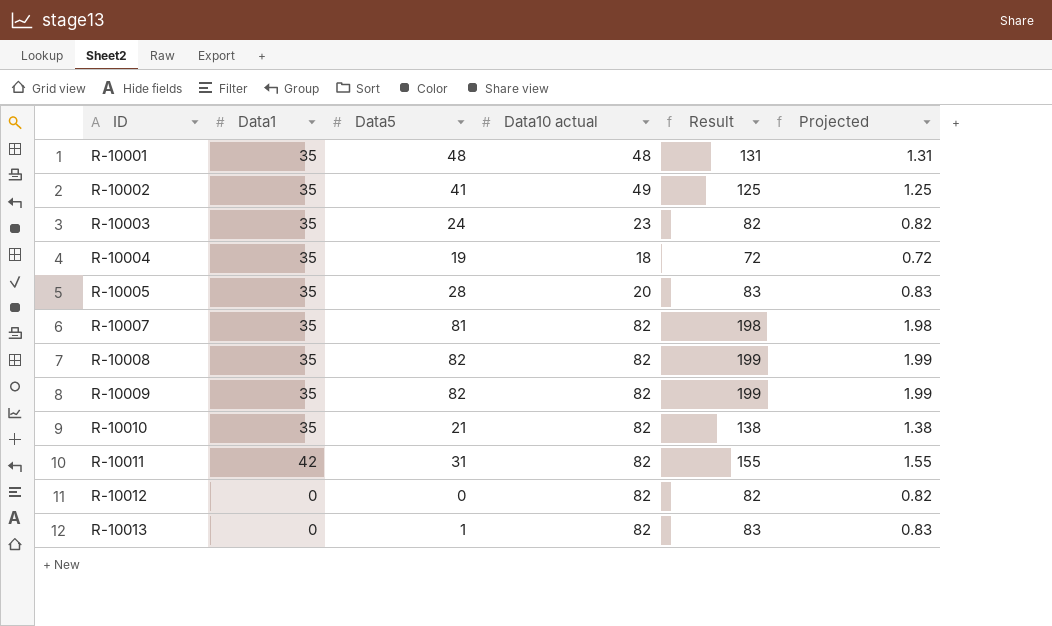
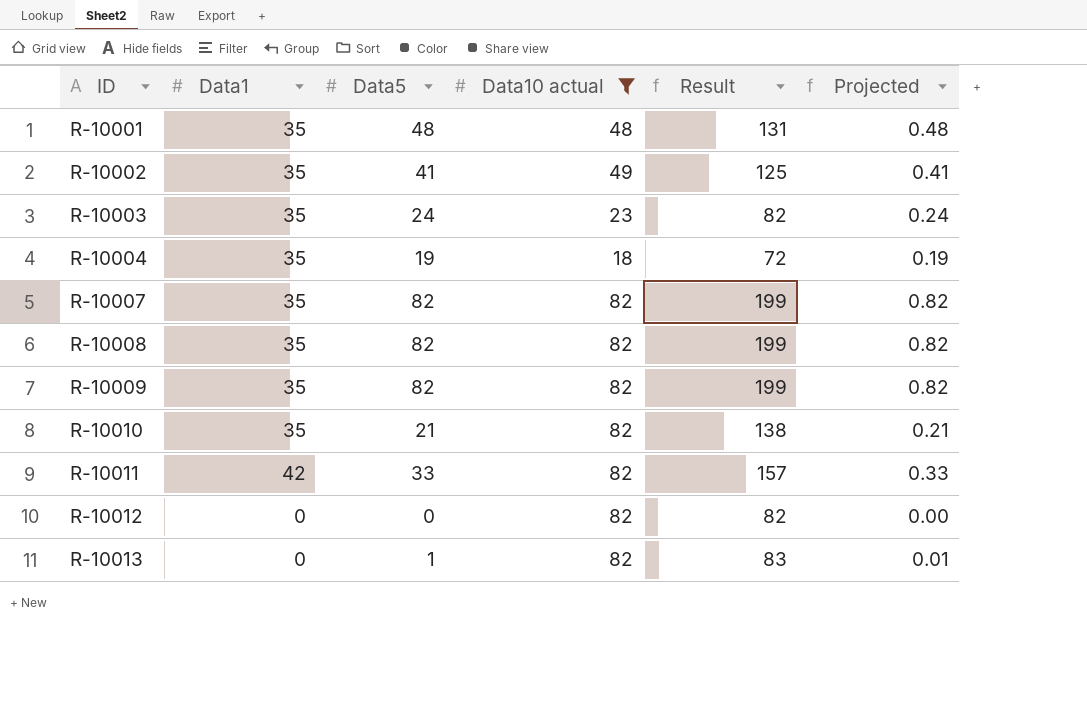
filter: none -> Data10 actual != 20
column Projected | formula: [Result] * 0.01 -> [Data5] * 0.01
R-10007 | Data5: 81 -> 82
R-10007 | Result: 198 -> 199
R-10011 | Data5: 31 -> 33
R-10011 | Result: 155 -> 157

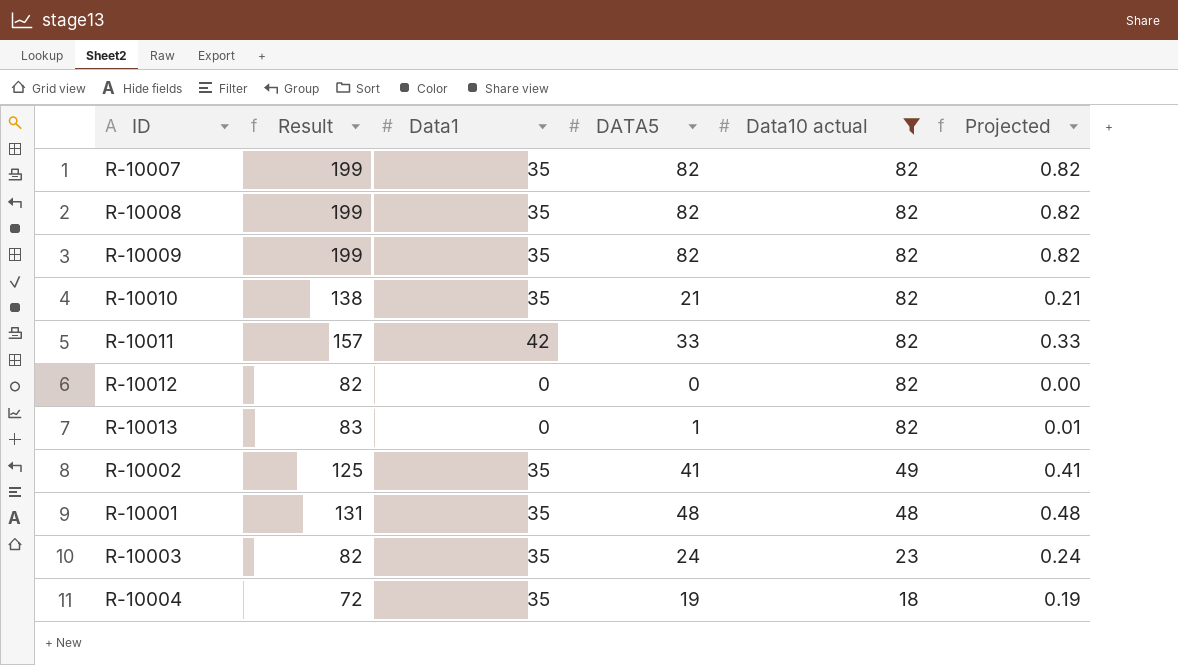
row order: ID ascending -> Data10 actual descending
column Result | position: 5 -> 2
column name: Data5 -> DATA5

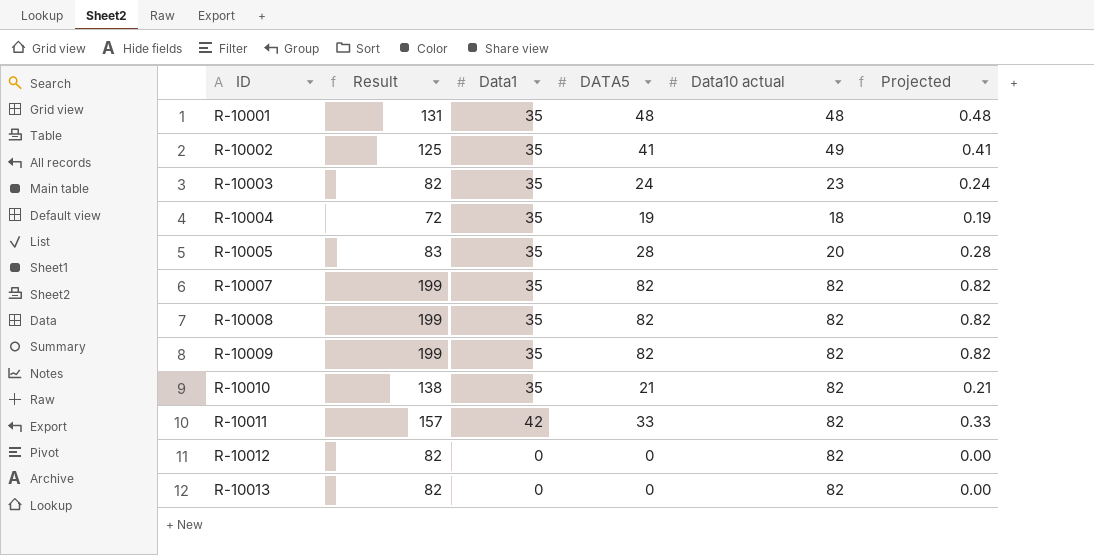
filter: Data10 actual != 20 -> none
row order: Data10 actual descending -> ID ascending
R-10013 | Result: 83 -> 82
R-10013 | DATA5: 1 -> 0
R-10013 | Projected: 0.01 -> 0.00

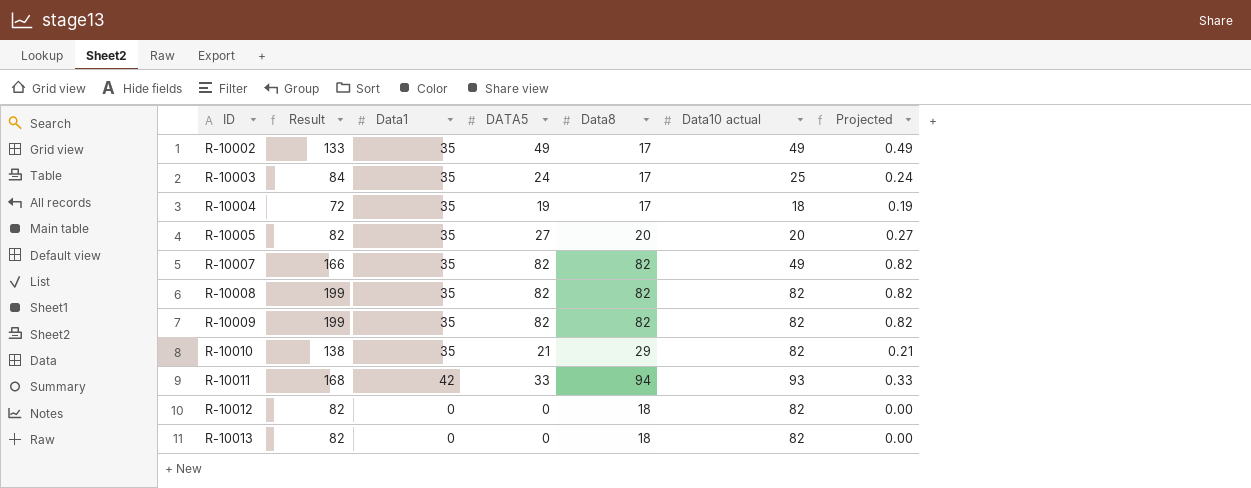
column Data8 | position: none -> 5
row R-10001: 131 | 35 | 48 | 48 | 0.48 -> none
R-10002 | Result: 125 -> 133
R-10002 | DATA5: 41 -> 49
R-10002 | Projected: 0.41 -> 0.49
R-10003 | Result: 82 -> 84
R-10003 | Data10 actual: 23 -> 25
R-10005 | Result: 83 -> 82
R-10005 | DATA5: 28 -> 27
R-10005 | Projected: 0.28 -> 0.27
R-10007 | Result: 199 -> 166
R-10007 | Data10 actual: 82 -> 49
R-10011 | Result: 157 -> 168
R-10011 | Data10 actual: 82 -> 93

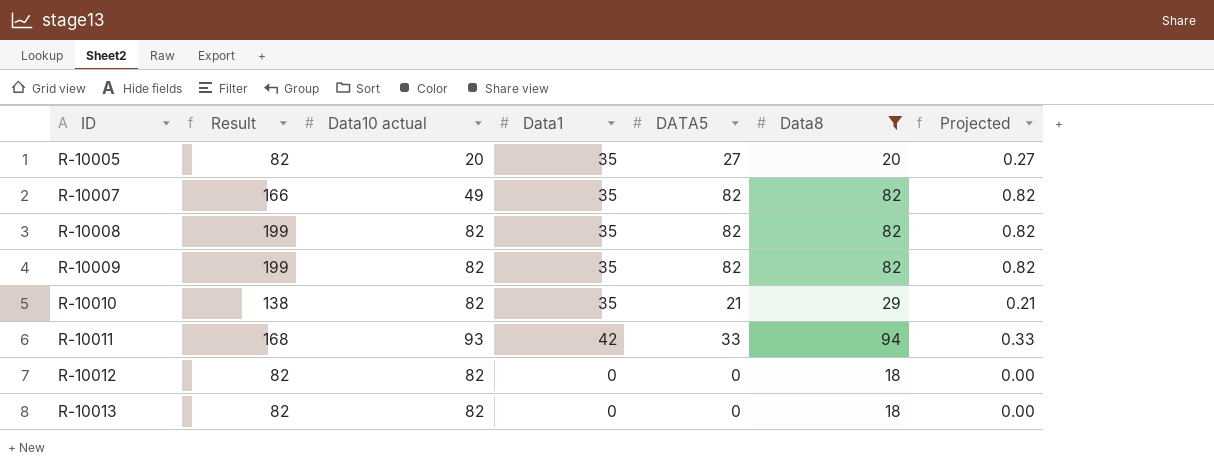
filter: none -> Data8 != 17
column Data10 actual | position: 6 -> 3

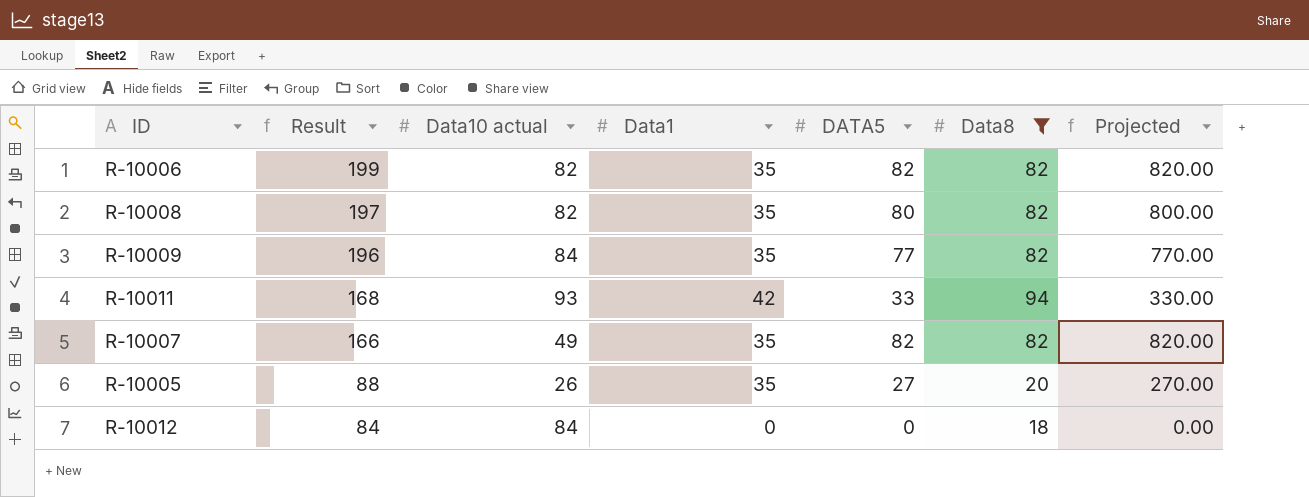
row order: ID ascending -> Result descending
column Projected | formula: [DATA5] * 0.01 -> [DATA5] * 10
row R-10010: 138 | 82 | 35 | 21 | 29 | 0.21 -> none
row R-10013: 82 | 82 | 0 | 0 | 18 | 0.00 -> none
row R-10006: none -> 199 | 82 | 35 | 82 | 82 | 820.00
R-10008 | Result: 199 -> 197
R-10008 | DATA5: 82 -> 80
R-10009 | Result: 199 -> 196
R-10009 | Data10 actual: 82 -> 84
R-10009 | DATA5: 82 -> 77
R-10005 | Result: 82 -> 88
R-10005 | Data10 actual: 20 -> 26
R-10012 | Result: 82 -> 84
R-10012 | Data10 actual: 82 -> 84

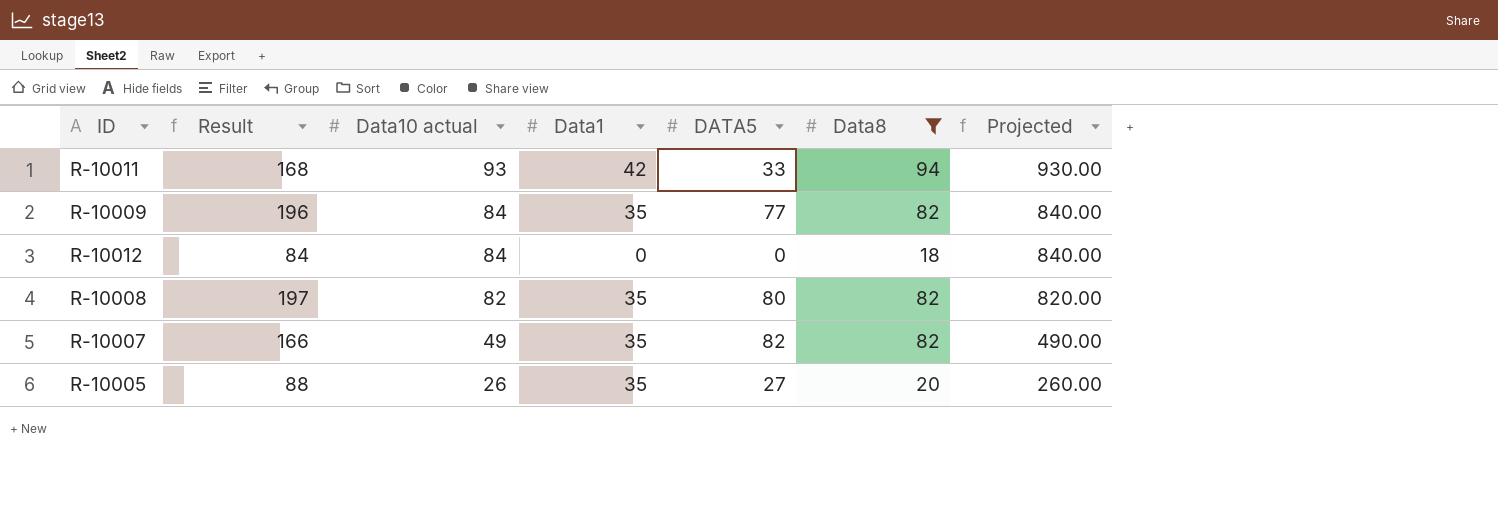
row order: Result descending -> Data10 actual descending
column Projected | formula: [DATA5] * 10 -> [Data10 actual] * 10
row R-10006: 199 | 82 | 35 | 82 | 82 | 820.00 -> none

